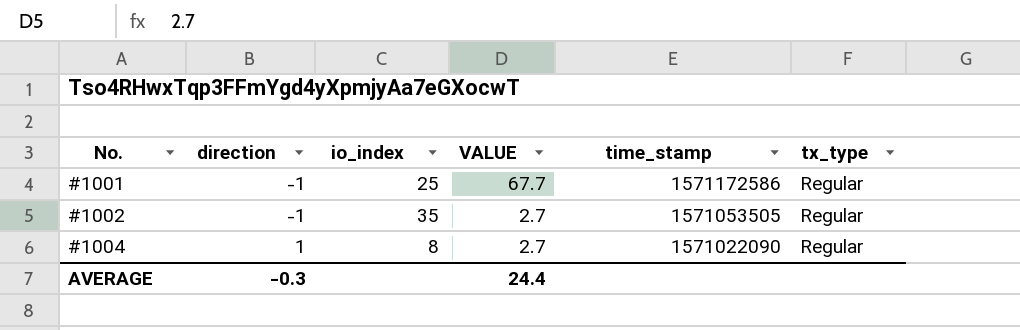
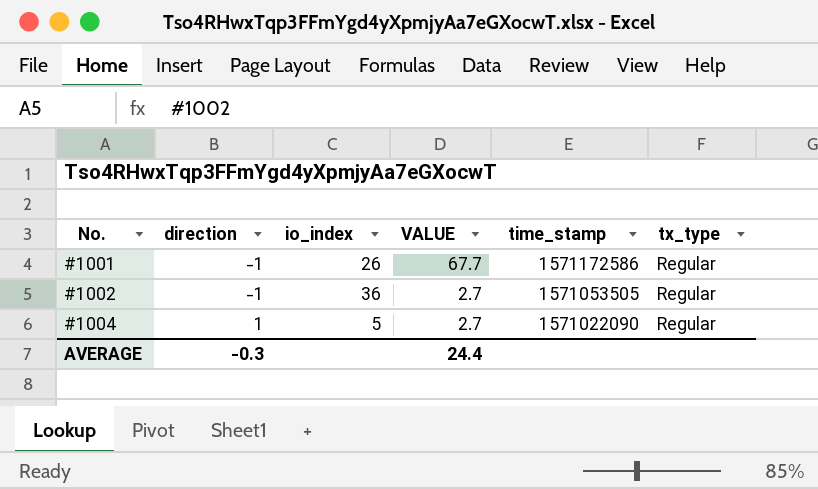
#1001 | io_index: 25 -> 26
#1002 | io_index: 35 -> 36
#1004 | io_index: 8 -> 5

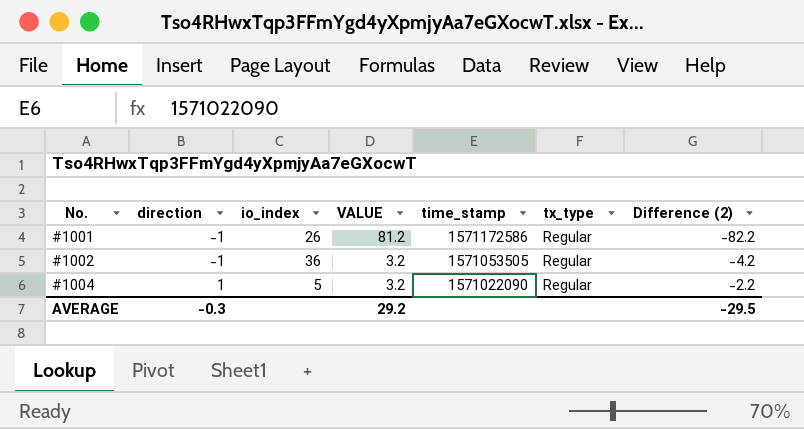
column Difference (2) | formula: none -> [direction] - [VALUE]
#1001 | VALUE: 67.7 -> 81.2
#1002 | VALUE: 2.7 -> 3.2
#1004 | VALUE: 2.7 -> 3.2
AVERAGE | VALUE: 24.4 -> 29.2

